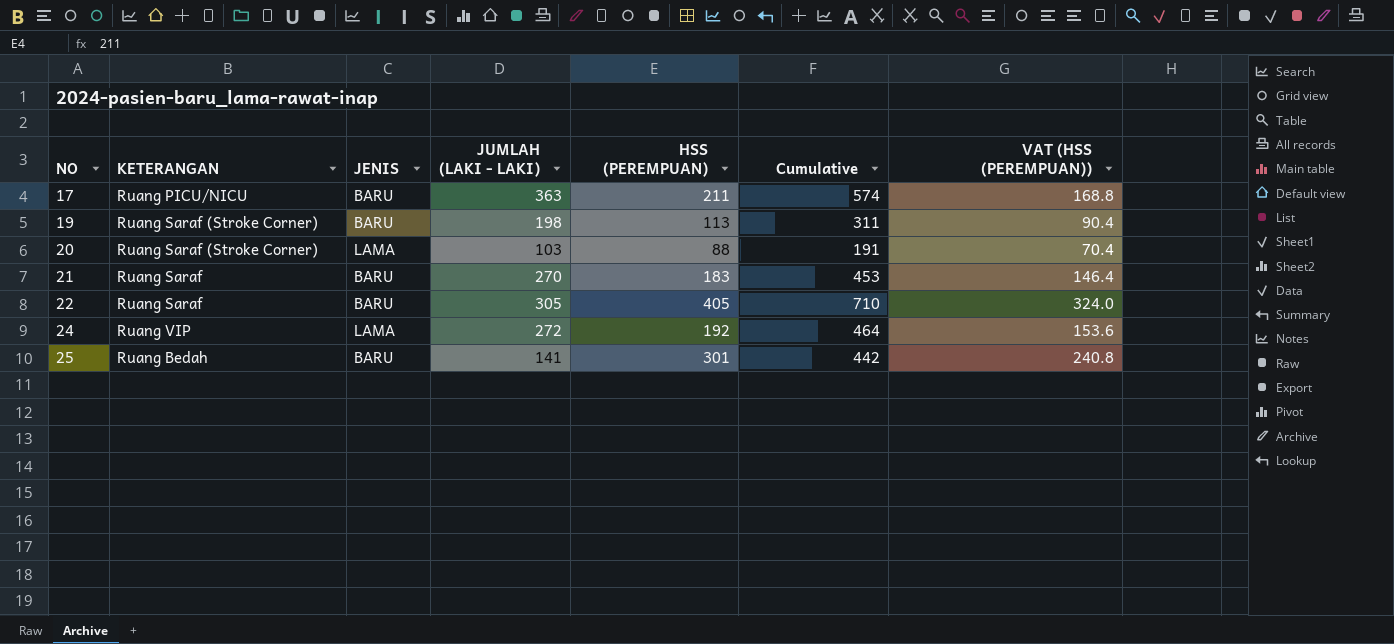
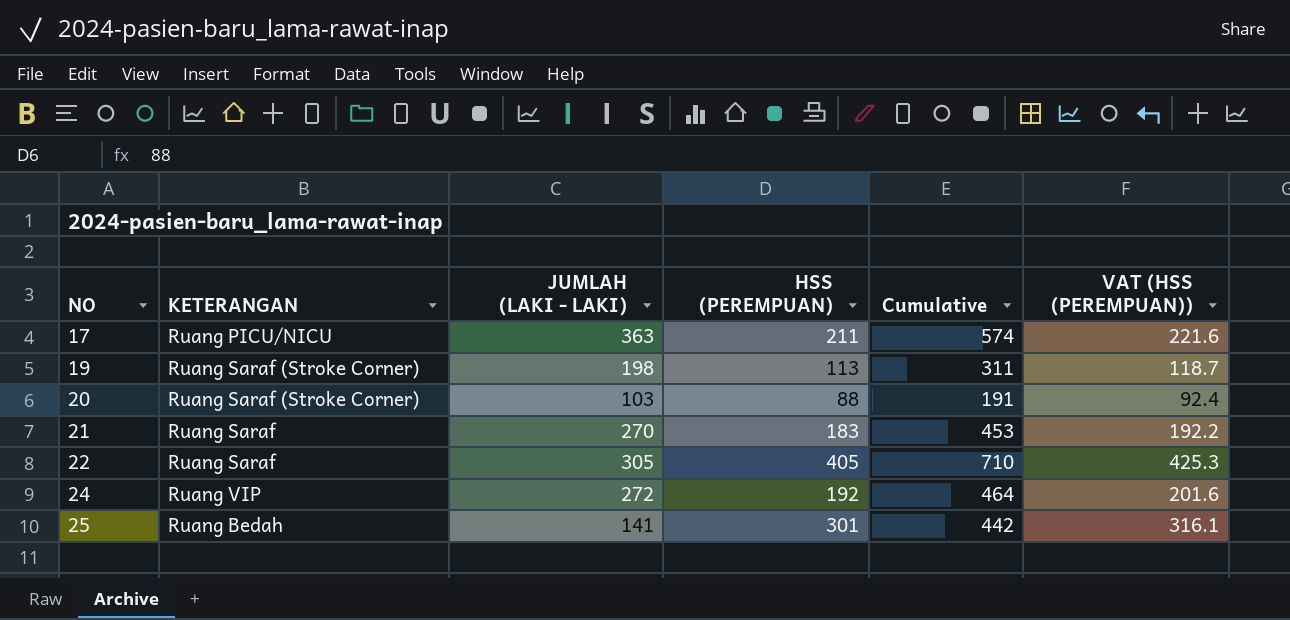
column JENIS | position: 3 -> none
column VAT (HSS (PEREMPUAN)) | formula: [HSS (PEREMPUAN)] * 0.8 -> [HSS (PEREMPUAN)] * 1.05

